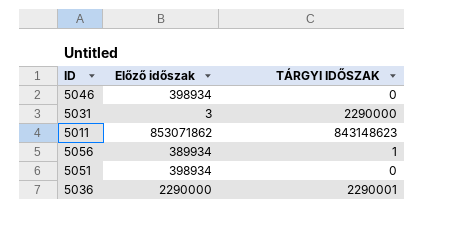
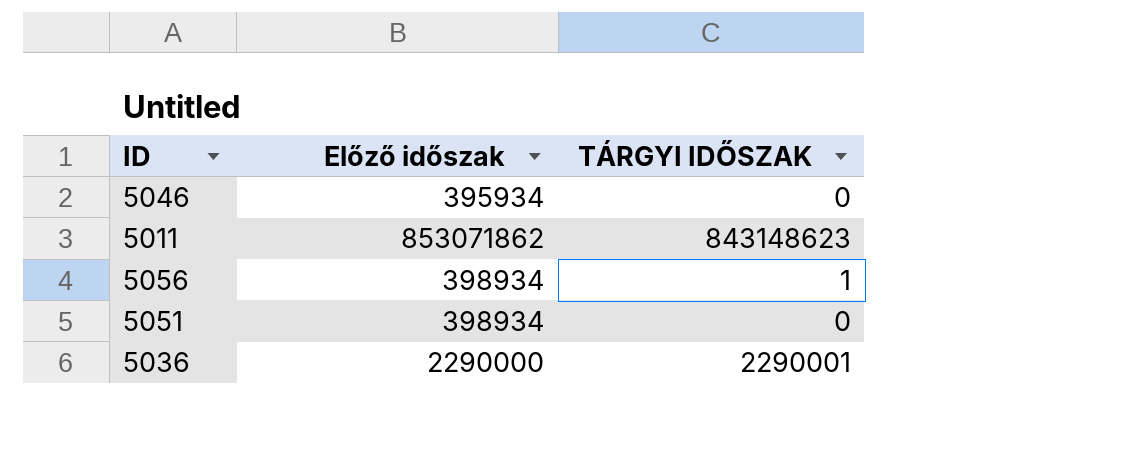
row 5031: 3 | 2290000 -> none
5046 | Előző időszak: 398934 -> 395934
5056 | Előző időszak: 389934 -> 398934

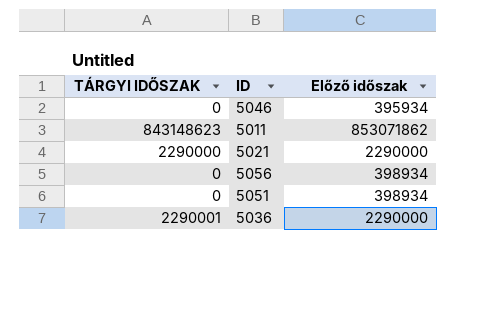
column TÁRGYI IDŐSZAK | position: 3 -> 1
row 5021: none -> 2290000 | 2290000
5056 | TÁRGYI IDŐSZAK: 1 -> 0

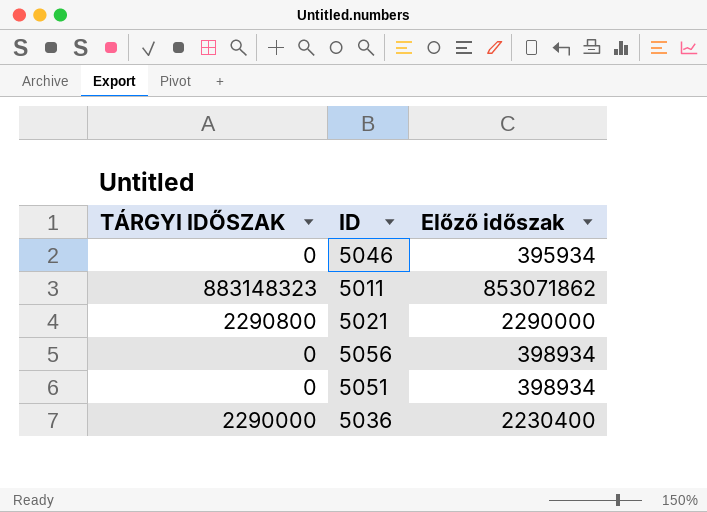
5011 | TÁRGYI IDŐSZAK: 843148623 -> 883148323
5021 | TÁRGYI IDŐSZAK: 2290000 -> 2290800
5036 | TÁRGYI IDŐSZAK: 2290001 -> 2290000
5036 | Előző időszak: 2290000 -> 2230400

